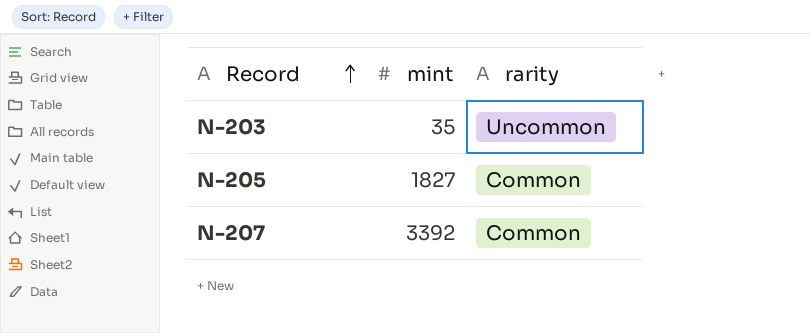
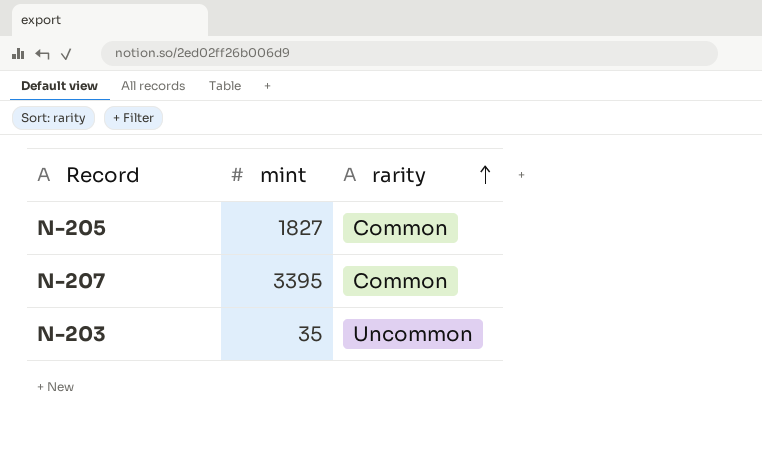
row order: Record ascending -> rarity ascending
N-207 | mint: 3392 -> 3395

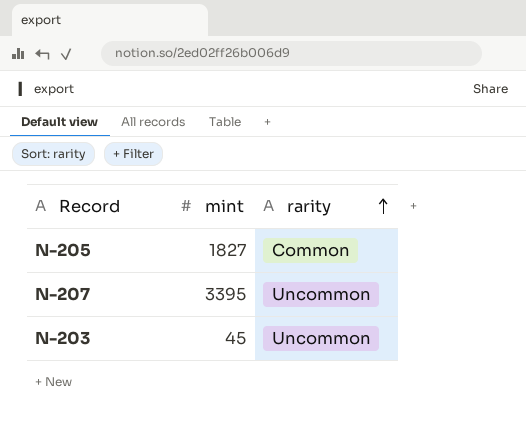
N-207 | rarity: Common -> Uncommon
N-203 | mint: 35 -> 45

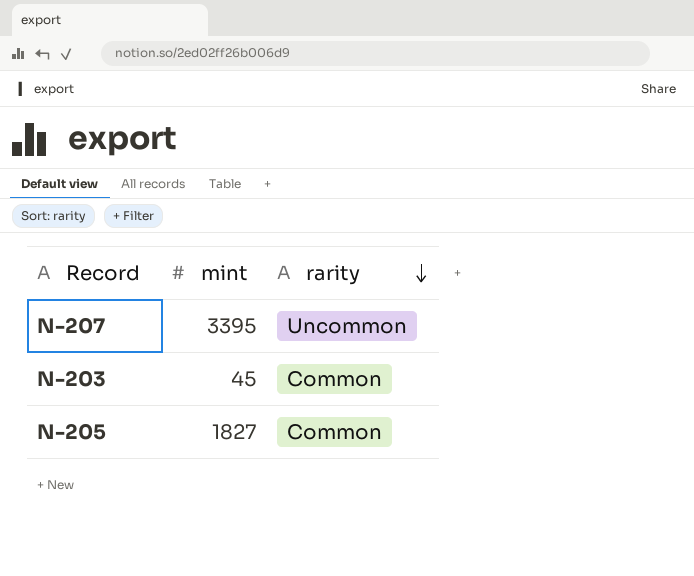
row order: rarity ascending -> rarity descending
N-203 | rarity: Uncommon -> Common

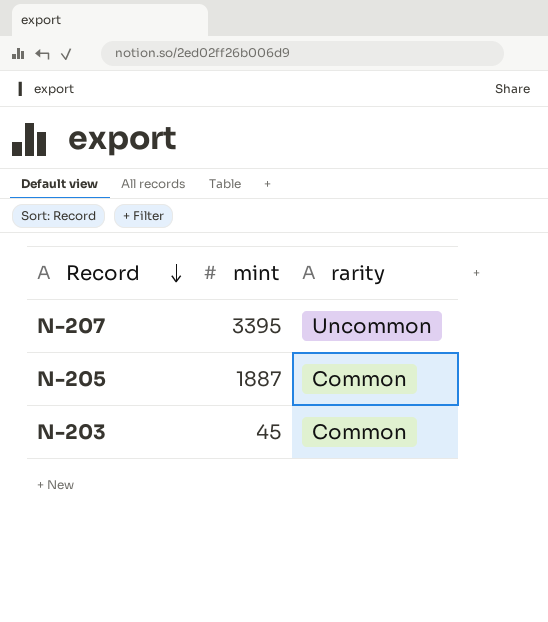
row order: rarity descending -> Record descending
N-205 | mint: 1827 -> 1887

